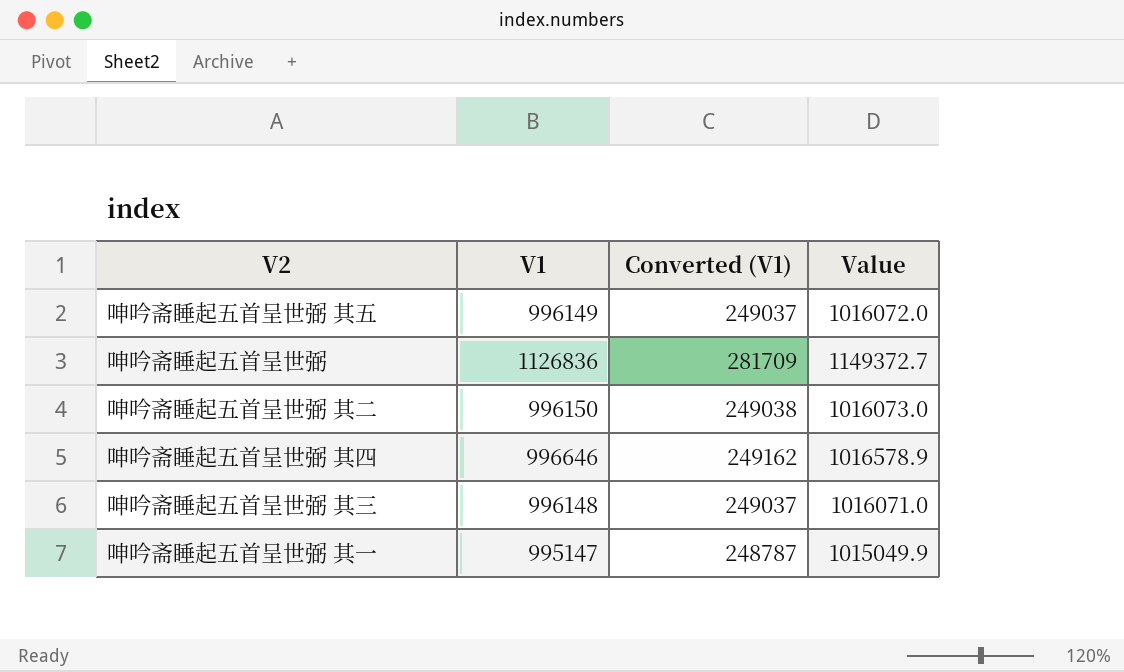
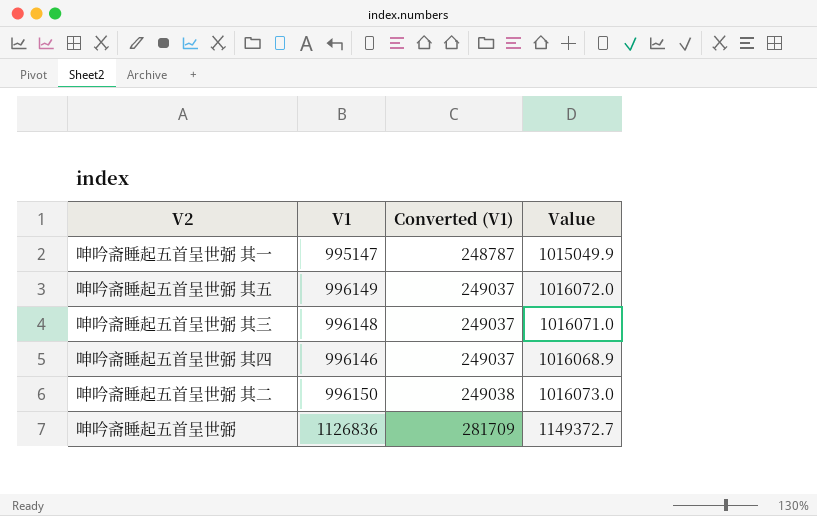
row order: none -> Converted (V1) ascending
呻吟斋睡起五首呈世弼 其四 | V1: 996646 -> 996146
呻吟斋睡起五首呈世弼 其四 | Converted (V1): 249162 -> 249037
呻吟斋睡起五首呈世弼 其四 | Value: 1016578.9 -> 1016068.9

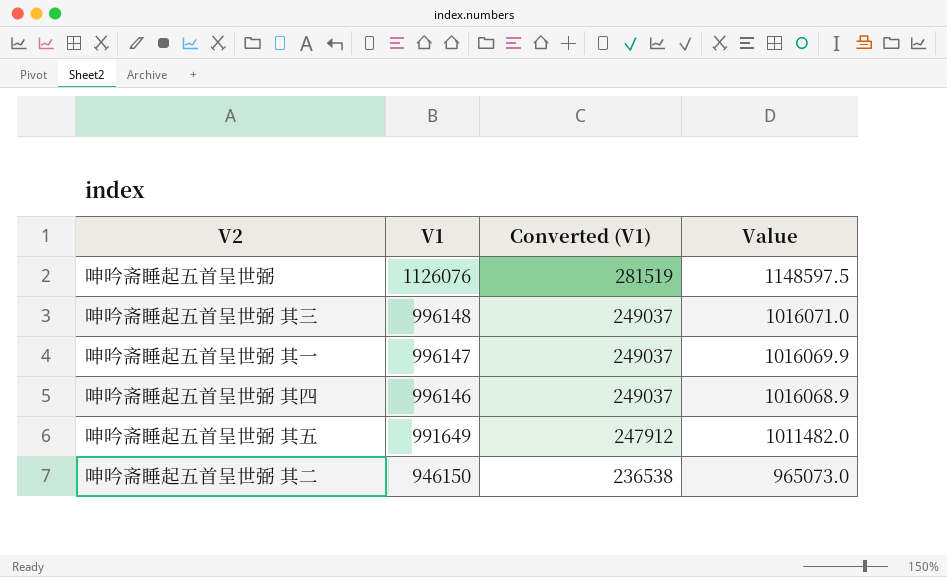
row order: Converted (V1) ascending -> V1 descending
呻吟斋睡起五首呈世弼 | V1: 1126836 -> 1126076
呻吟斋睡起五首呈世弼 | Converted (V1): 281709 -> 281519
呻吟斋睡起五首呈世弼 | Value: 1149372.7 -> 1148597.5
呻吟斋睡起五首呈世弼 其一 | V1: 995147 -> 996147
呻吟斋睡起五首呈世弼 其一 | Converted (V1): 248787 -> 249037
呻吟斋睡起五首呈世弼 其一 | Value: 1015049.9 -> 1016069.9
呻吟斋睡起五首呈世弼 其五 | V1: 996149 -> 991649
呻吟斋睡起五首呈世弼 其五 | Converted (V1): 249037 -> 247912
呻吟斋睡起五首呈世弼 其五 | Value: 1016072.0 -> 1011482.0
呻吟斋睡起五首呈世弼 其二 | V1: 996150 -> 946150
呻吟斋睡起五首呈世弼 其二 | Converted (V1): 249038 -> 236538
呻吟斋睡起五首呈世弼 其二 | Value: 1016073.0 -> 965073.0

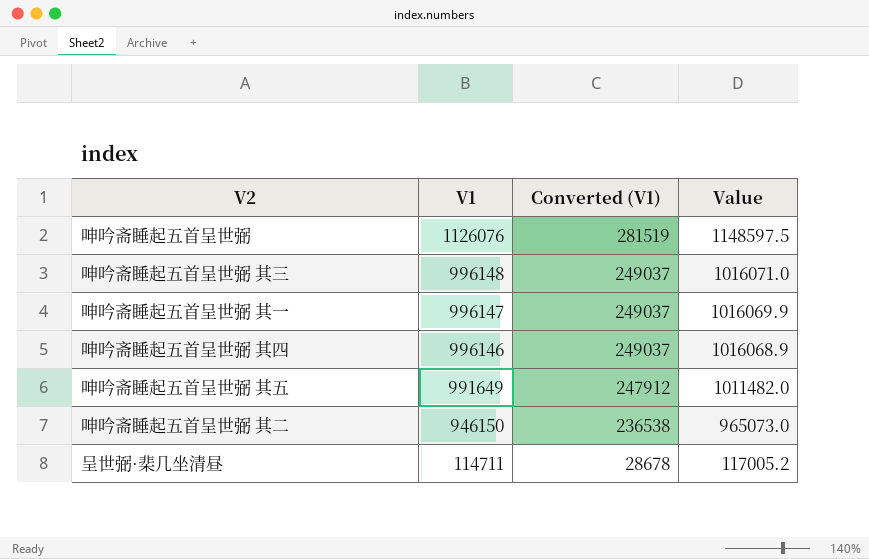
row 呈世弼·棐几坐清昼: none -> 114711 | 28678 | 117005.2

